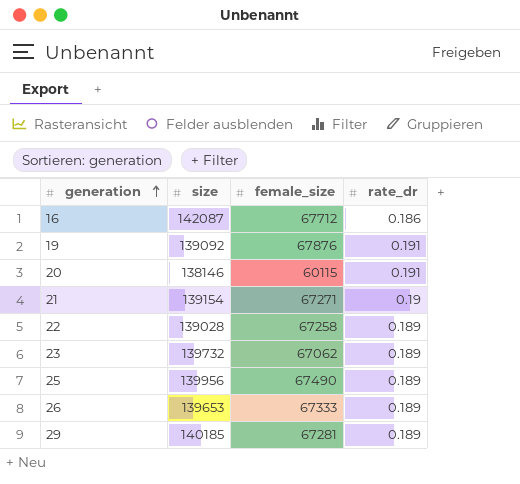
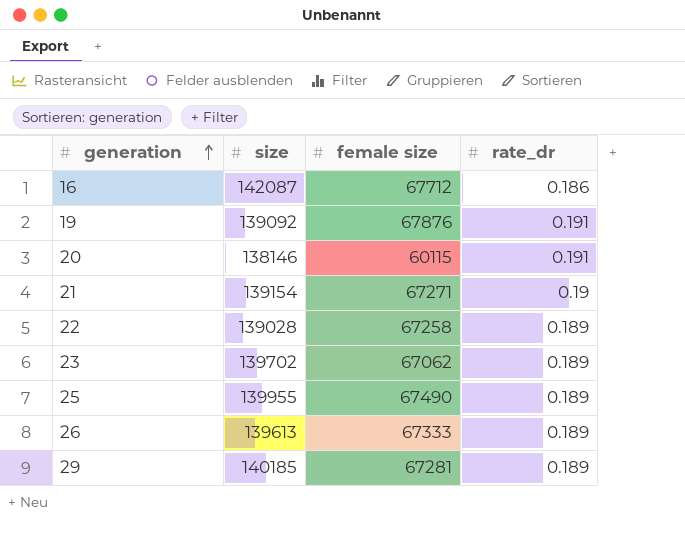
column name: female_size -> female size
23 | size: 139732 -> 139702
25 | size: 139956 -> 139955
26 | size: 139653 -> 139613

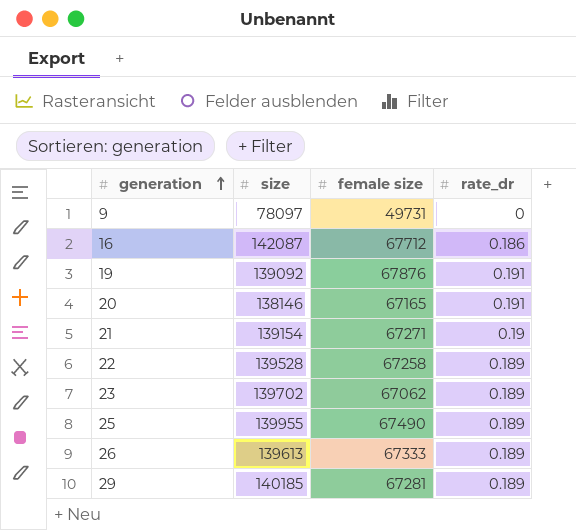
row 9: none -> 78097 | 49731 | 0
20 | female size: 60115 -> 67165
22 | size: 139028 -> 139528

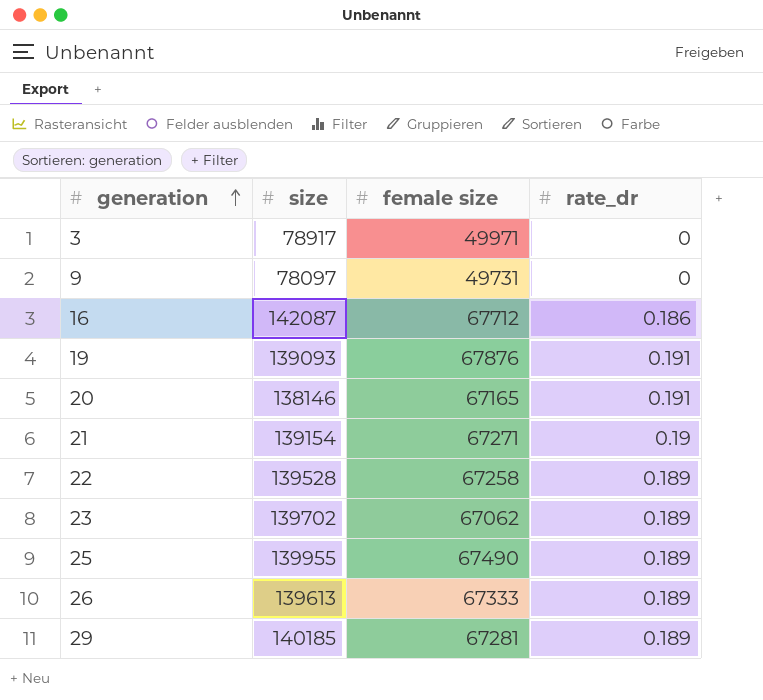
row 3: none -> 78917 | 49971 | 0
19 | size: 139092 -> 139093

